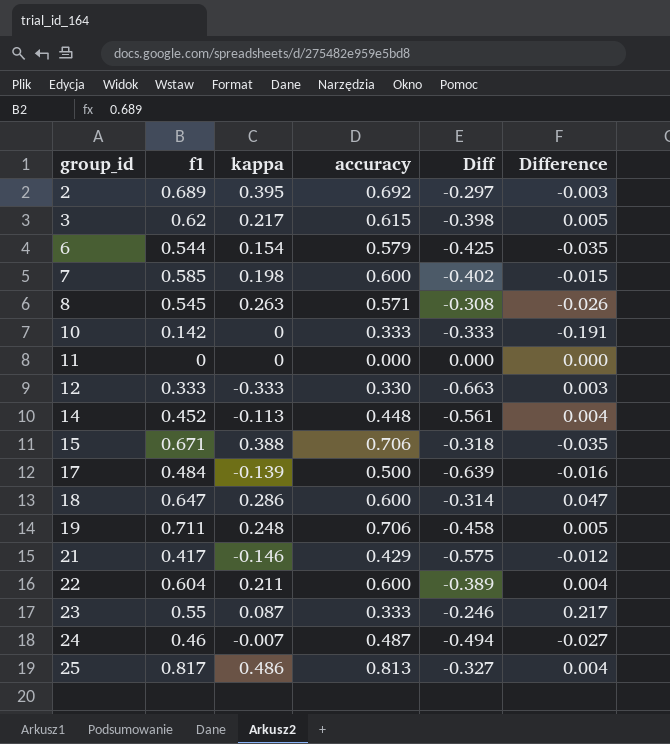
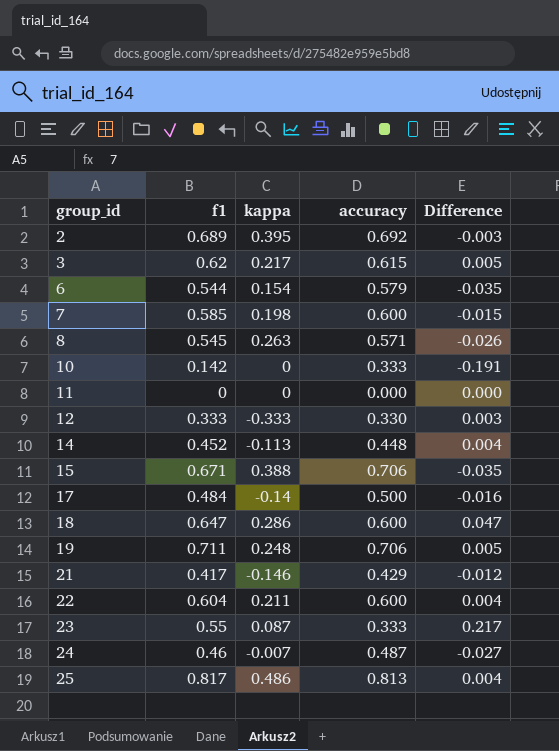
column Diff | formula: [kappa] - [accuracy] -> none
17 | kappa: -0.139 -> -0.14

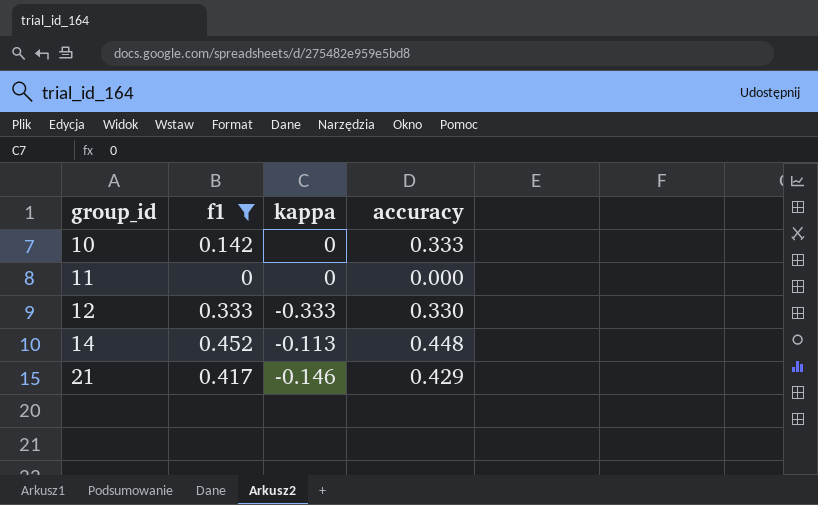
filter: none -> f1 <= 0.452
column Difference | formula: [f1] - [accuracy] -> none

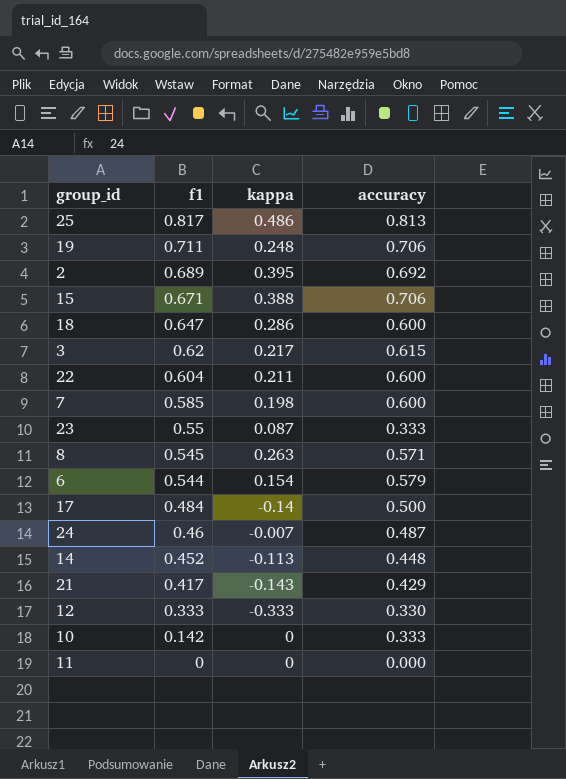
filter: f1 <= 0.452 -> none
row order: group_id ascending -> f1 descending
21 | kappa: -0.146 -> -0.143

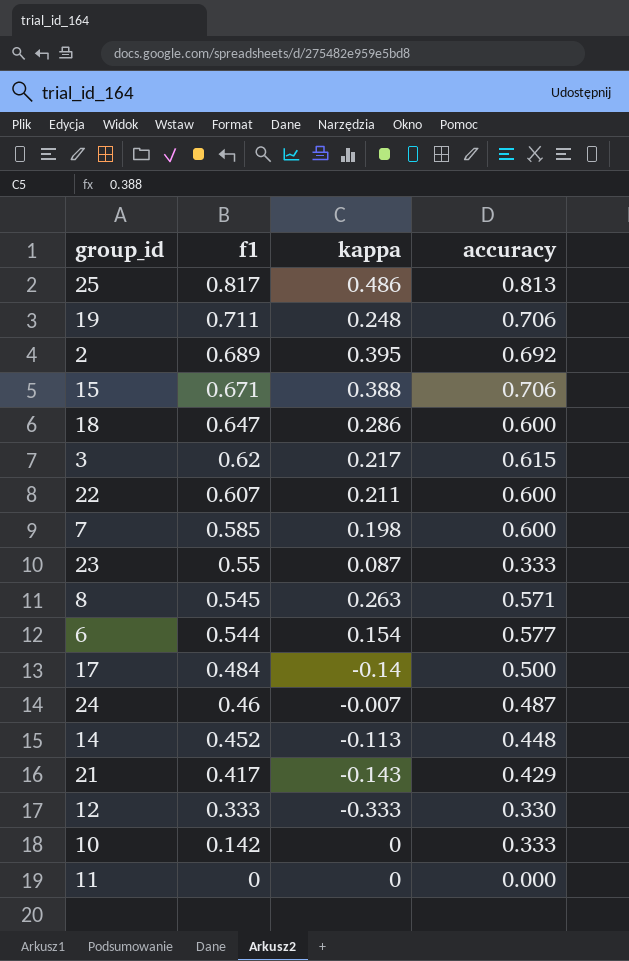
22 | f1: 0.604 -> 0.607
6 | accuracy: 0.579 -> 0.577

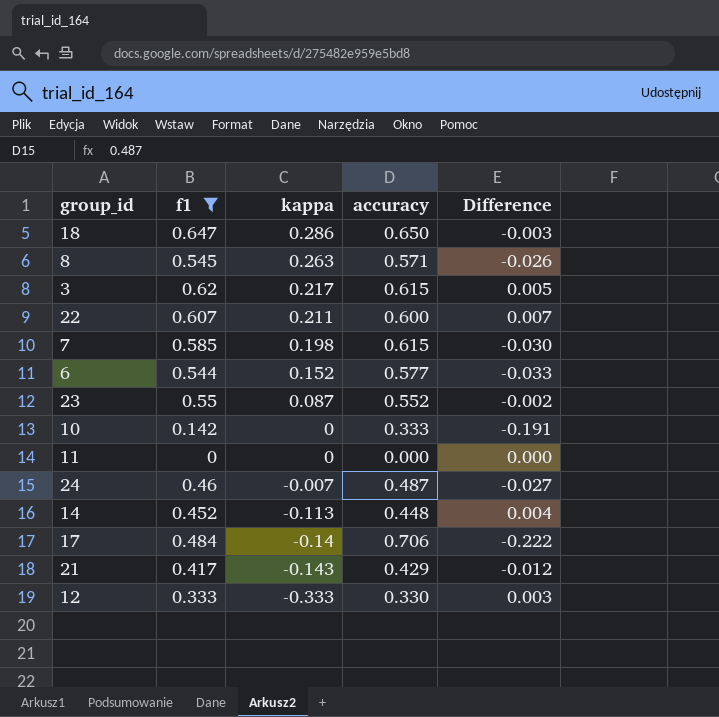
filter: none -> f1 <= 0.647
row order: f1 descending -> kappa descending
column Difference | formula: none -> [f1] - [accuracy]
18 | accuracy: 0.600 -> 0.650
7 | accuracy: 0.600 -> 0.615
6 | kappa: 0.154 -> 0.152
23 | accuracy: 0.333 -> 0.552
17 | accuracy: 0.500 -> 0.706

